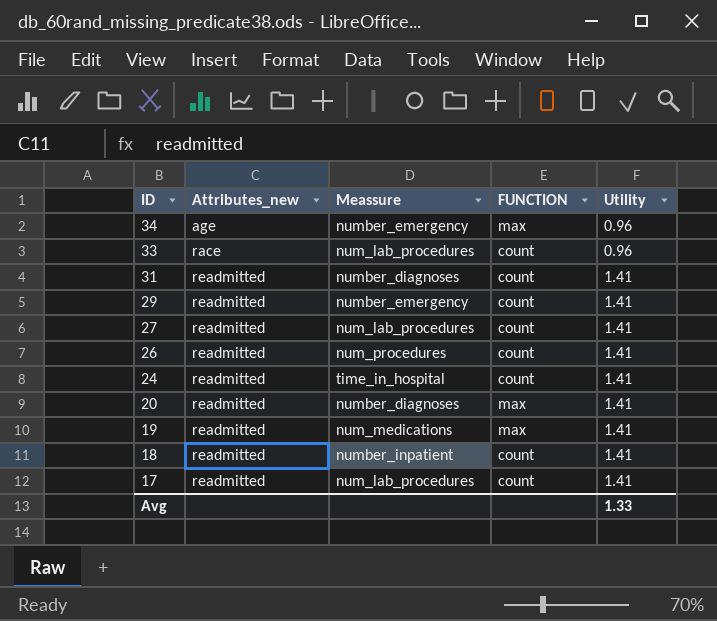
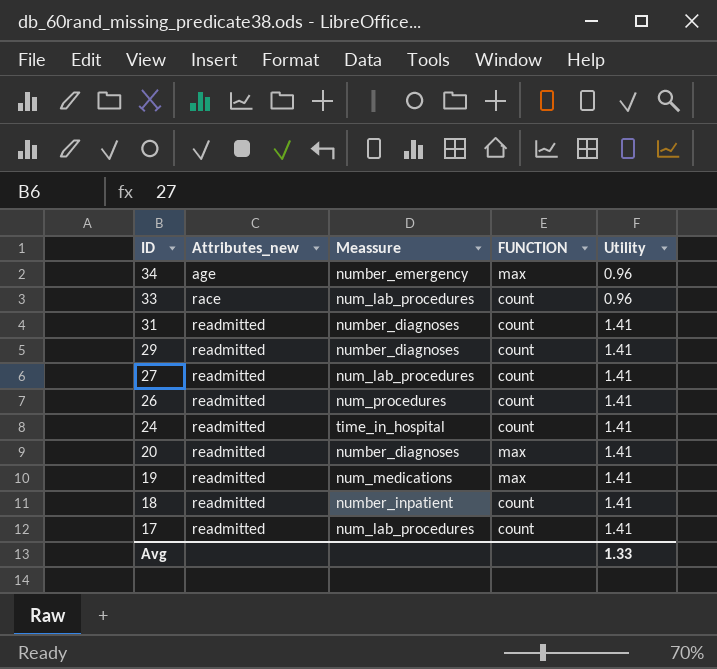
29 | Meassure: number_emergency -> number_diagnoses

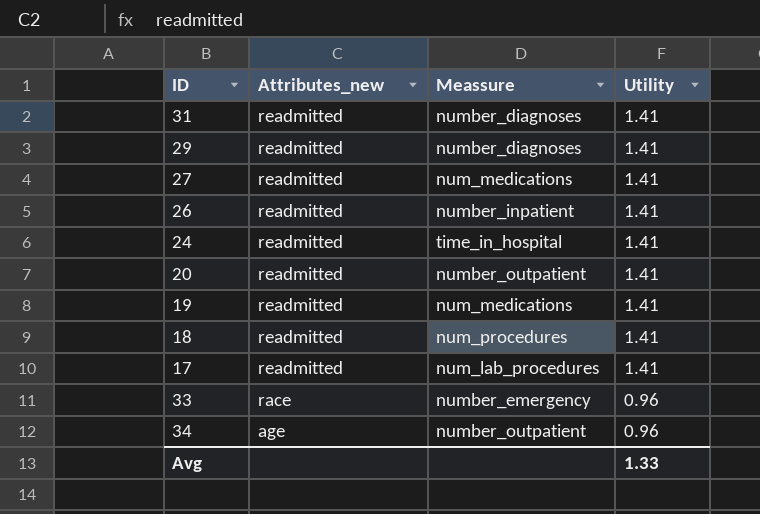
row order: ID descending -> Attributes_new descending
column FUNCTION | position: 4 -> none
27 | Meassure: num_lab_procedures -> num_medications
26 | Meassure: num_procedures -> number_inpatient
20 | Meassure: number_diagnoses -> number_outpatient
18 | Meassure: number_inpatient -> num_procedures
33 | Meassure: num_lab_procedures -> number_emergency
34 | Meassure: number_emergency -> number_outpatient

